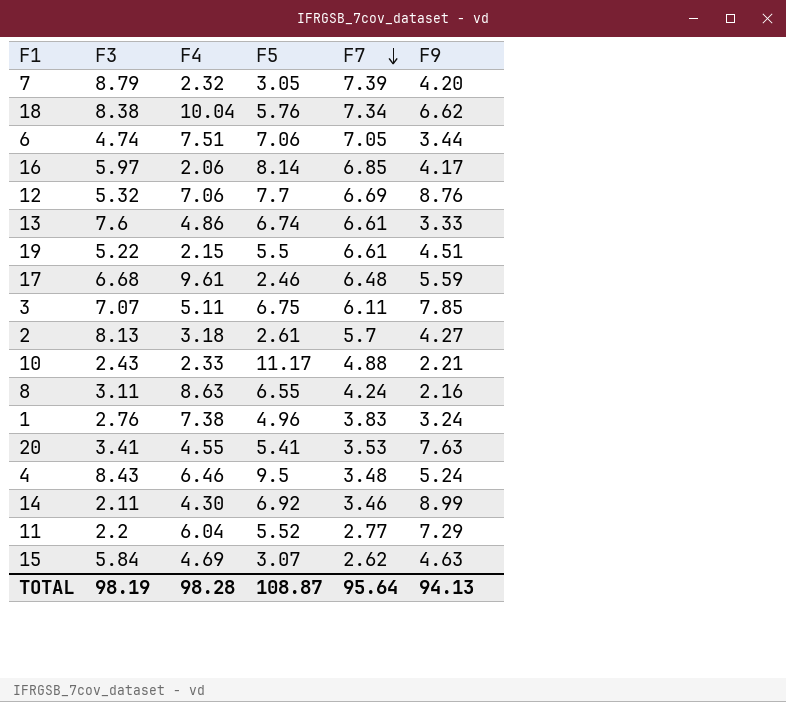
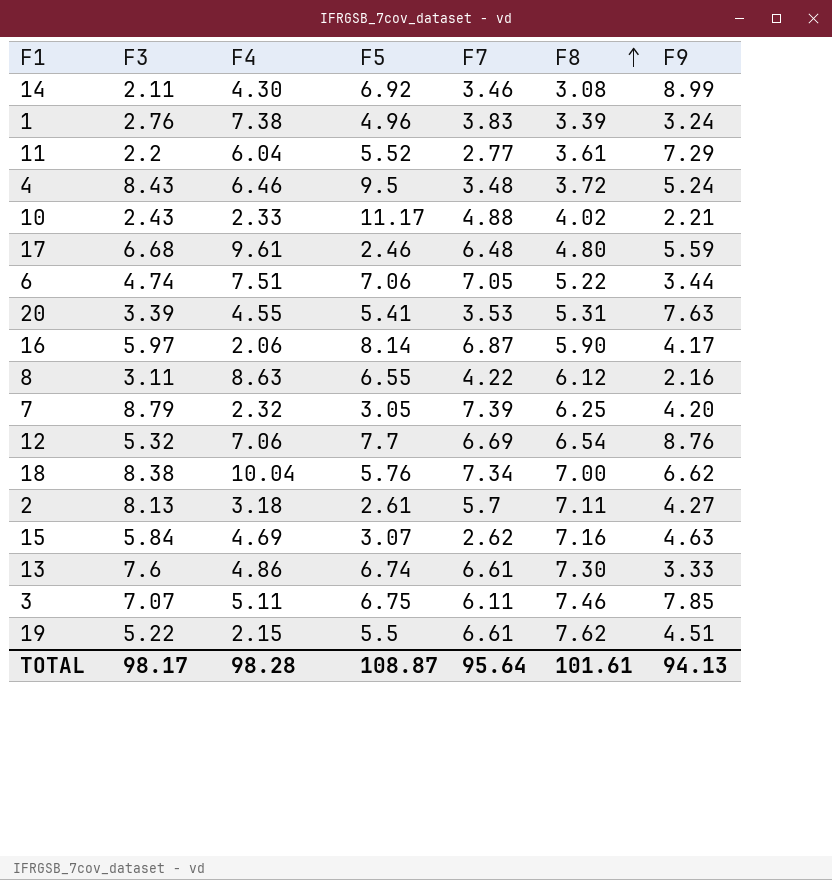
row order: F7 descending -> F8 ascending
column F8 | position: none -> 6
20 | F3: 3.41 -> 3.39
16 | F7: 6.85 -> 6.87
8 | F7: 4.24 -> 4.22
TOTAL | F3: 98.19 -> 98.17

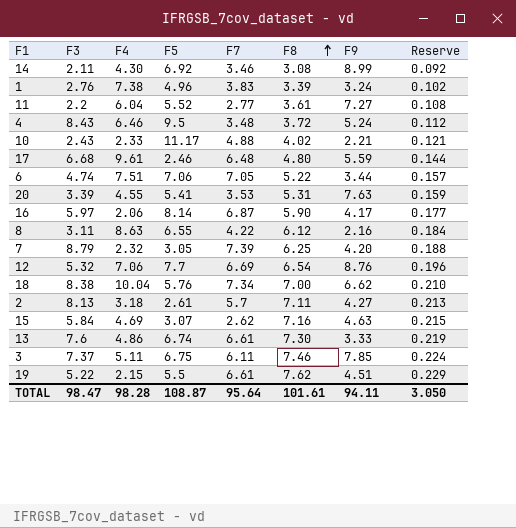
column Reserve | formula: none -> [F8] * 0.03
11 | F9: 7.29 -> 7.27
3 | F3: 7.07 -> 7.37
TOTAL | F3: 98.17 -> 98.47
TOTAL | F9: 94.13 -> 94.11

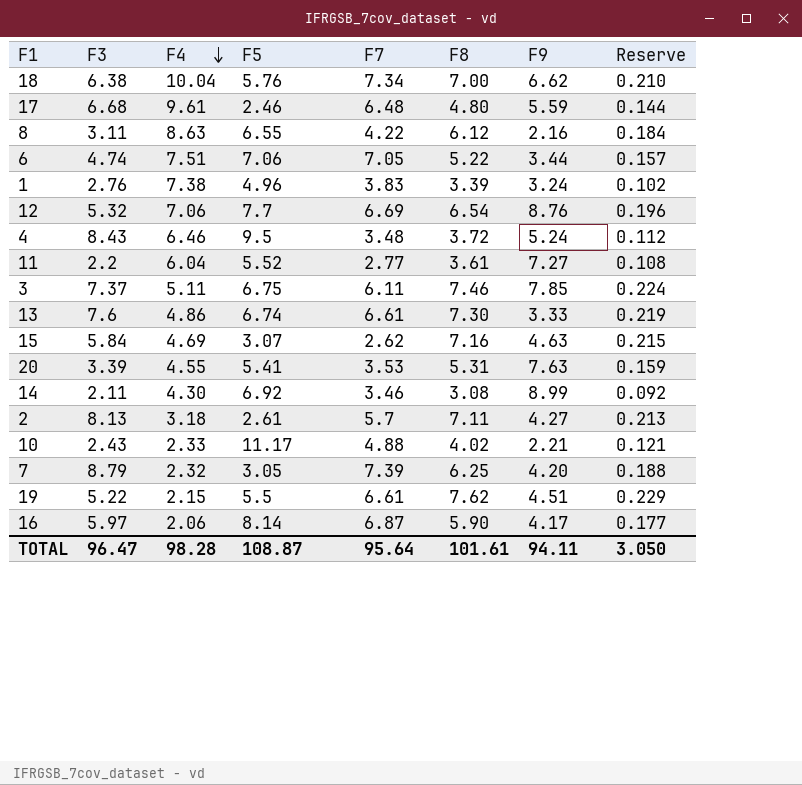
row order: F8 ascending -> F4 descending
18 | F3: 8.38 -> 6.38
TOTAL | F3: 98.47 -> 96.47

